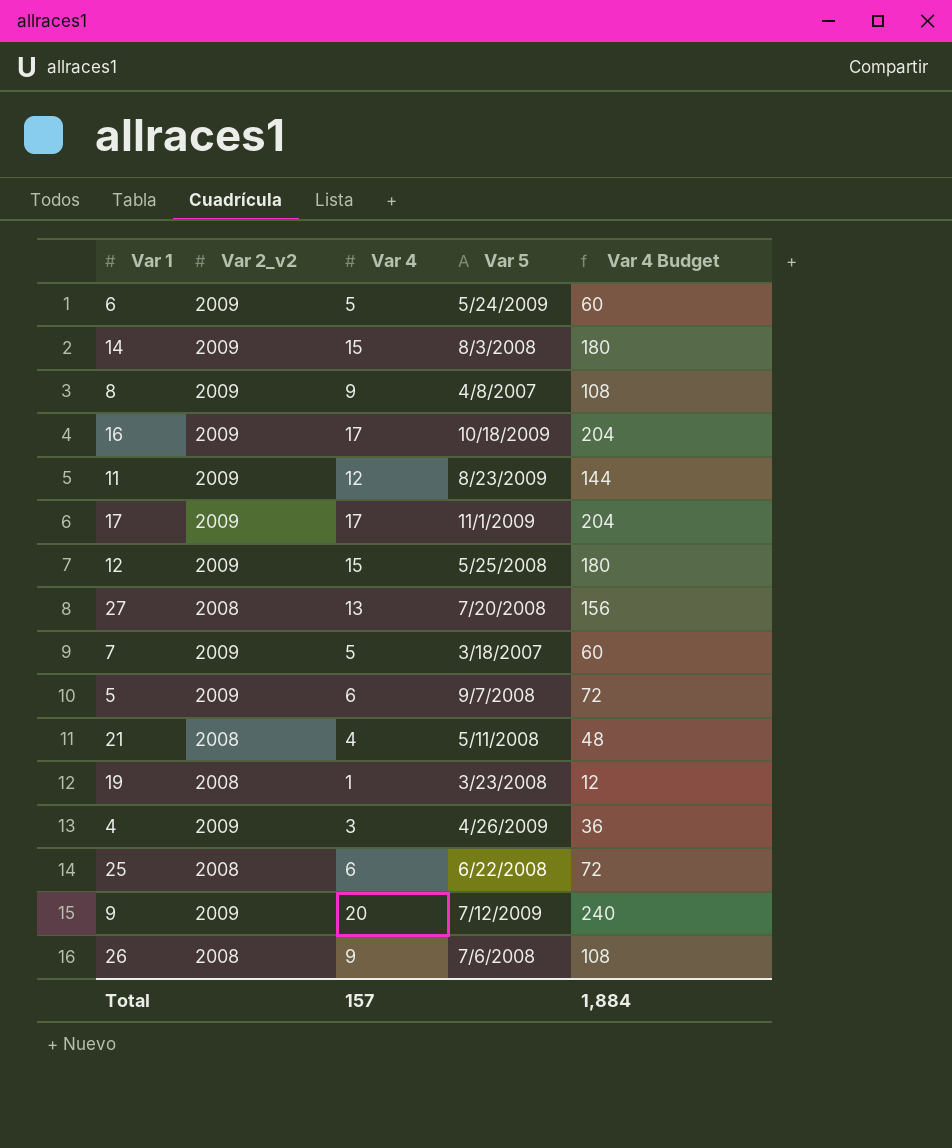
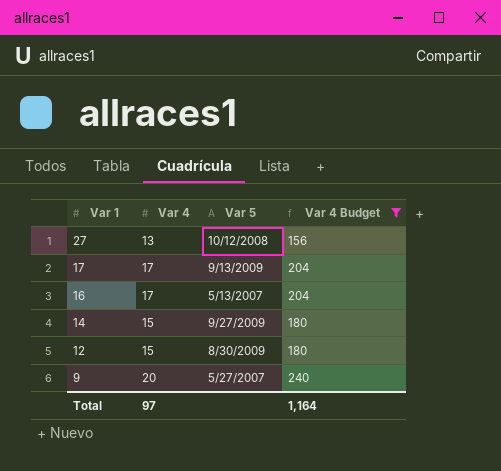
filter: none -> Var 4 Budget >= 156
row order: none -> Var 1 descending
column Var 2_v2 | position: 2 -> none
27 | Var 5: 7/20/2008 -> 10/12/2008
17 | Var 5: 11/1/2009 -> 9/13/2009
16 | Var 5: 10/18/2009 -> 5/13/2007
14 | Var 5: 8/3/2008 -> 9/27/2009
12 | Var 5: 5/25/2008 -> 8/30/2009
9 | Var 5: 7/12/2009 -> 5/27/2007
Total | Var 4: 157 -> 97
Total | Var 4 Budget: 1,884 -> 1,164

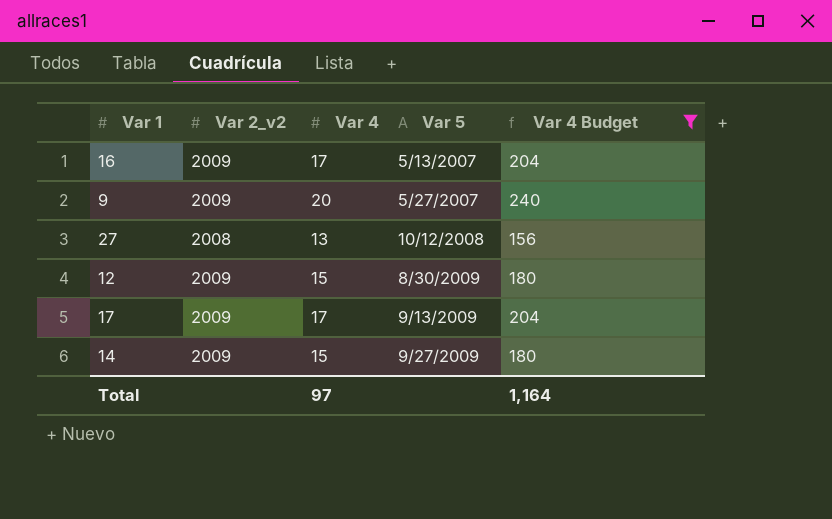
row order: Var 1 descending -> Var 5 ascending
column Var 2_v2 | position: none -> 2

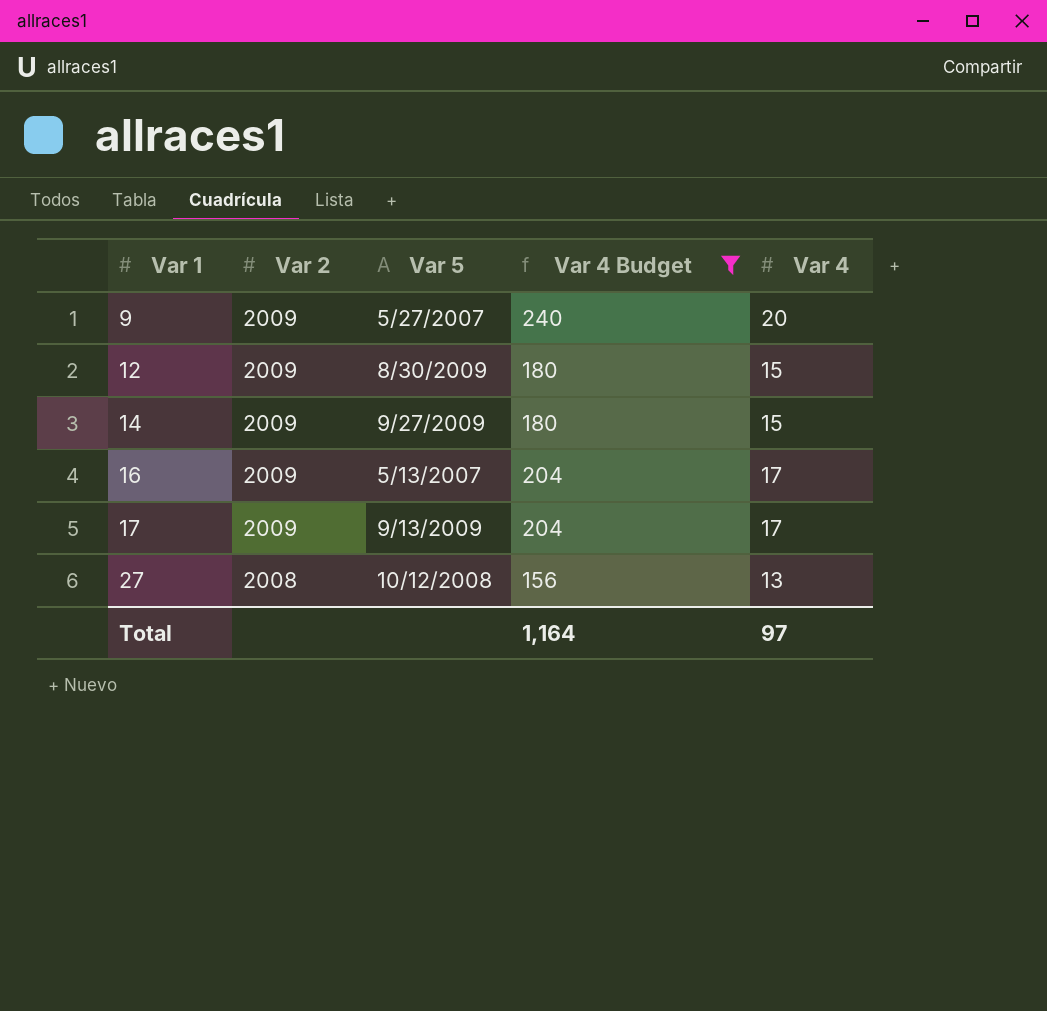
row order: Var 5 ascending -> Var 1 ascending
column name: Var 2_v2 -> Var 2
column Var 4 | position: 3 -> 5

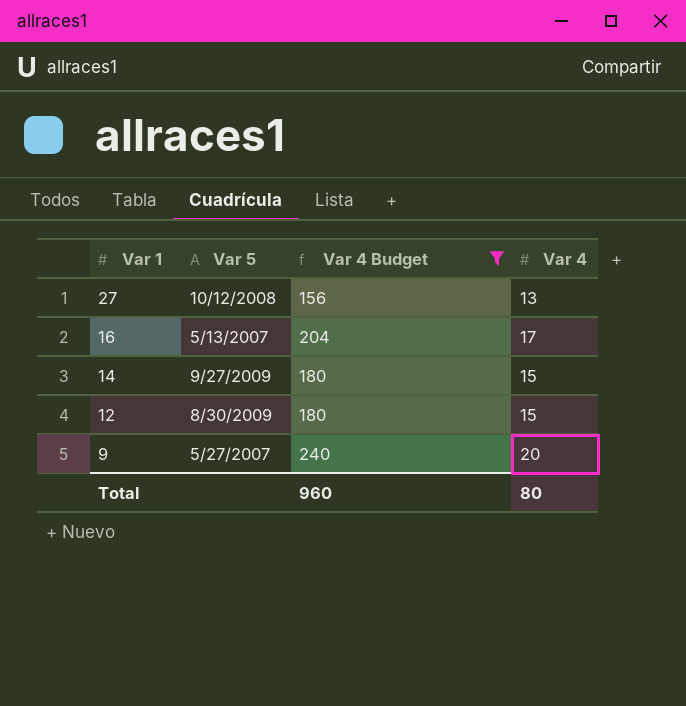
row order: Var 1 ascending -> Var 1 descending
column Var 2 | position: 2 -> none
row 17: 2009 | 9/13/2009 | 204 | 17 -> none
Total | Var 4 Budget: 1,164 -> 960
Total | Var 4: 97 -> 80

